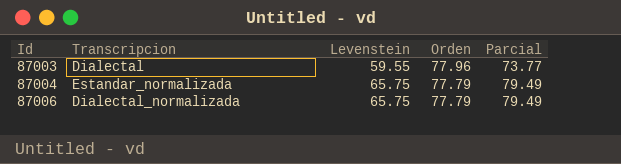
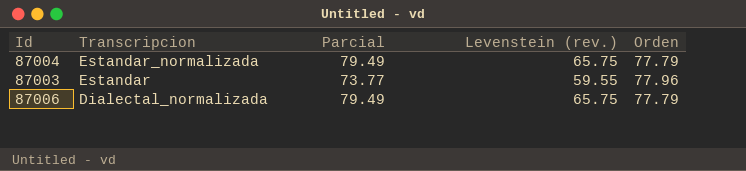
row order: Id ascending -> Transcripcion descending
column Parcial | position: 5 -> 3
column name: Levenstein -> Levenstein (rev.)
87003 | Transcripcion: Dialectal -> Estandar

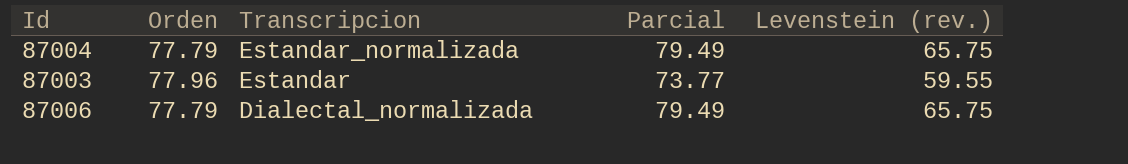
column Orden | position: 5 -> 2

